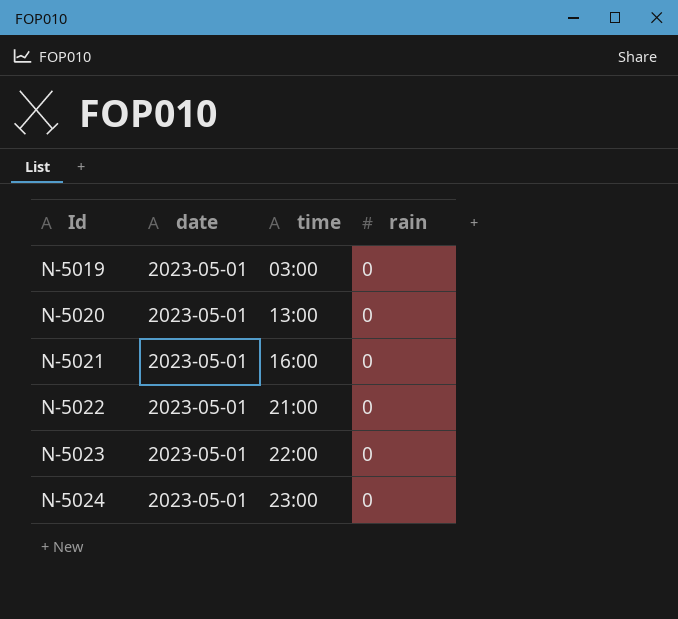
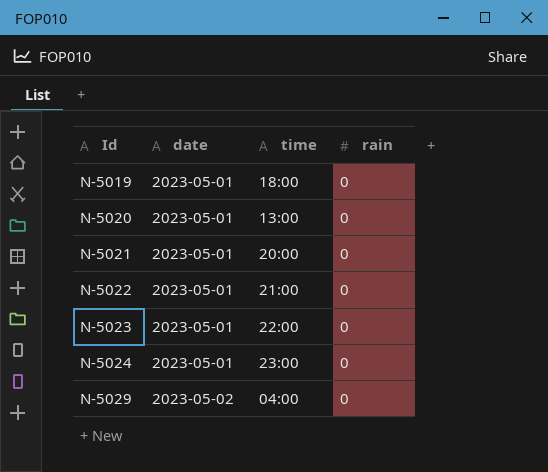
N-5019 | time: 03:00 -> 18:00
N-5021 | time: 16:00 -> 20:00
row N-5029: none -> 2023-05-02 | 04:00 | 0

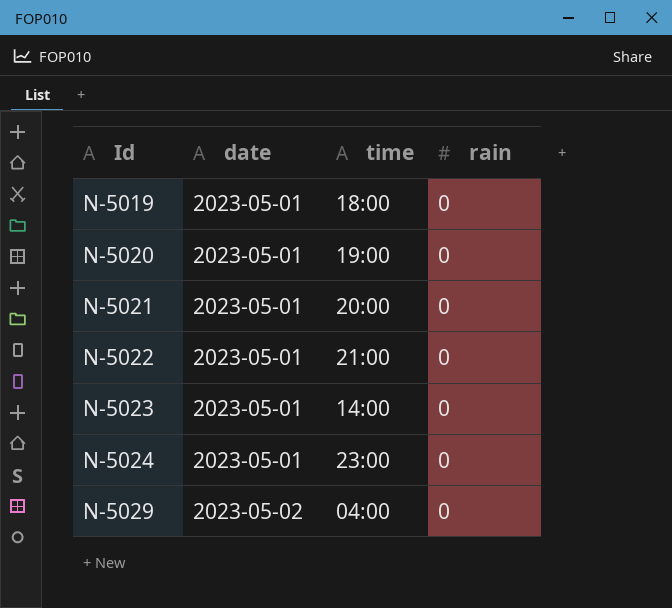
N-5020 | time: 13:00 -> 19:00
N-5023 | time: 22:00 -> 14:00

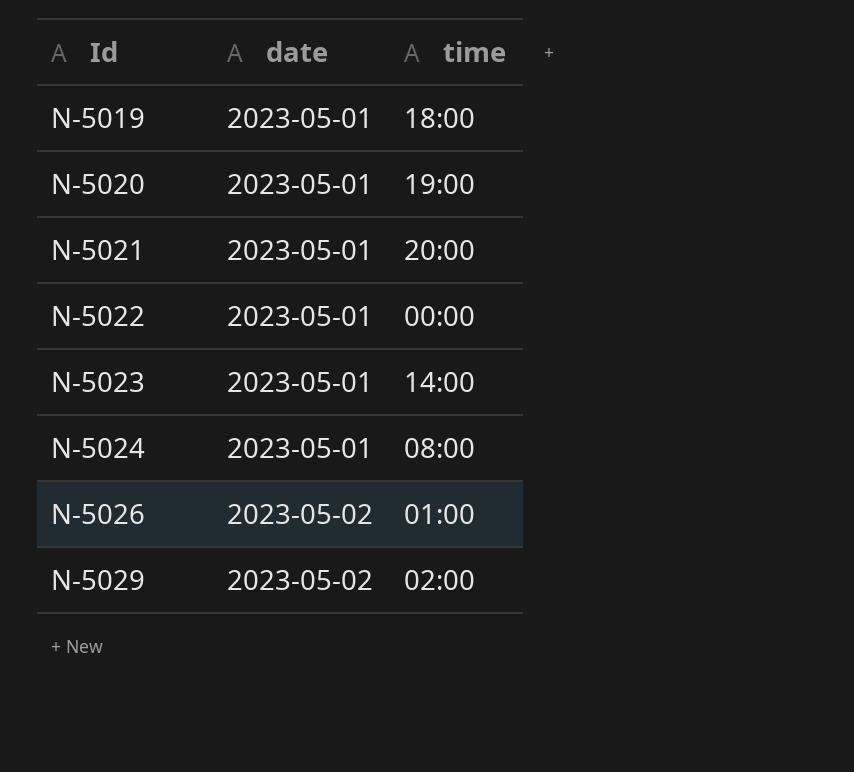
column rain | position: 4 -> none
N-5022 | time: 21:00 -> 00:00
N-5024 | time: 23:00 -> 08:00
row N-5026: none -> 2023-05-02 | 01:00
N-5029 | time: 04:00 -> 02:00

